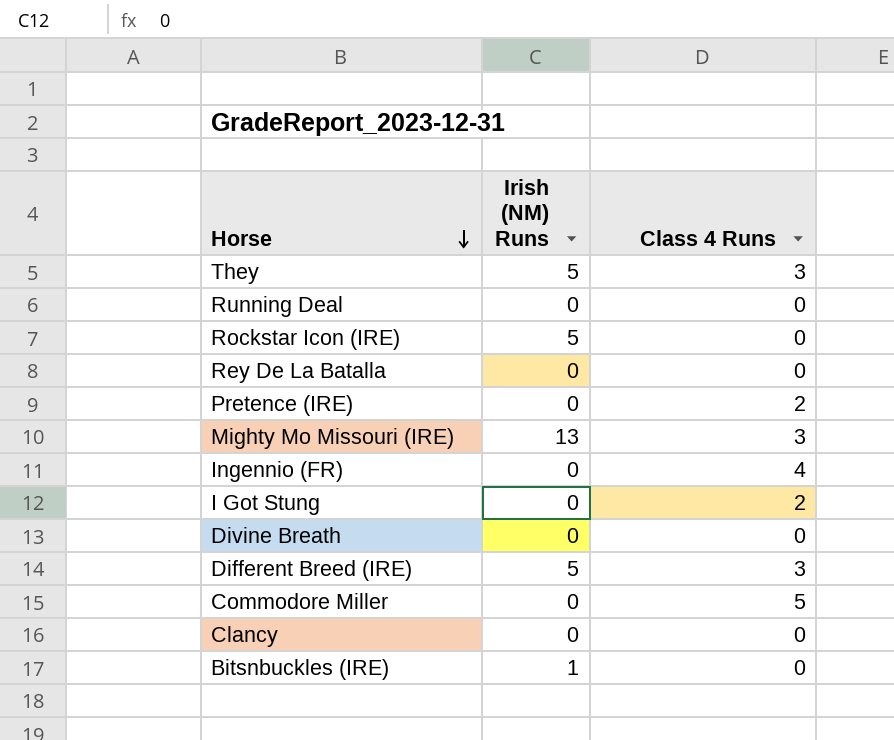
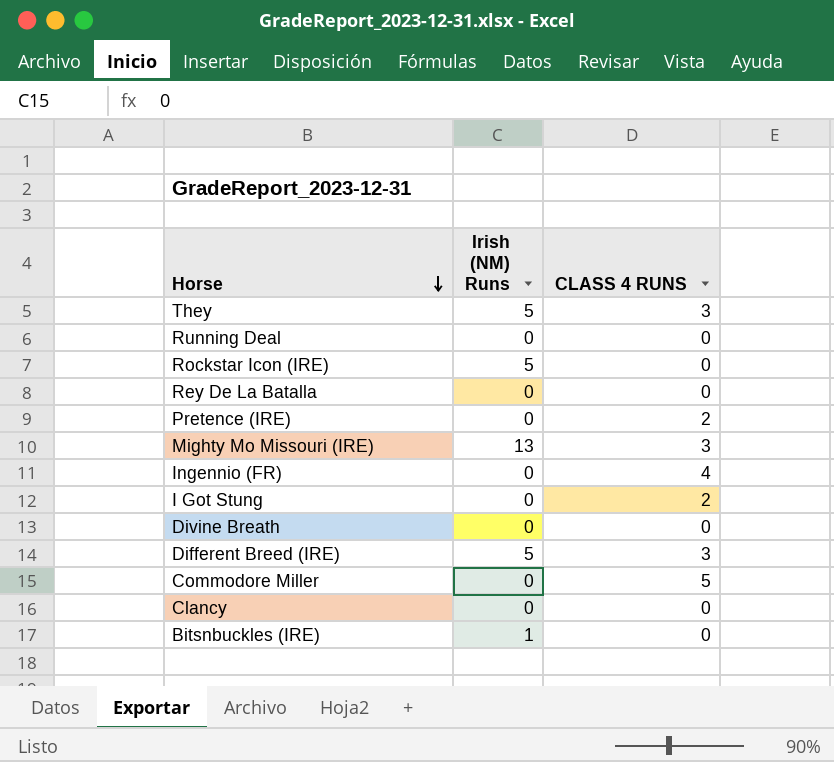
column name: Class 4 Runs -> CLASS 4 RUNS

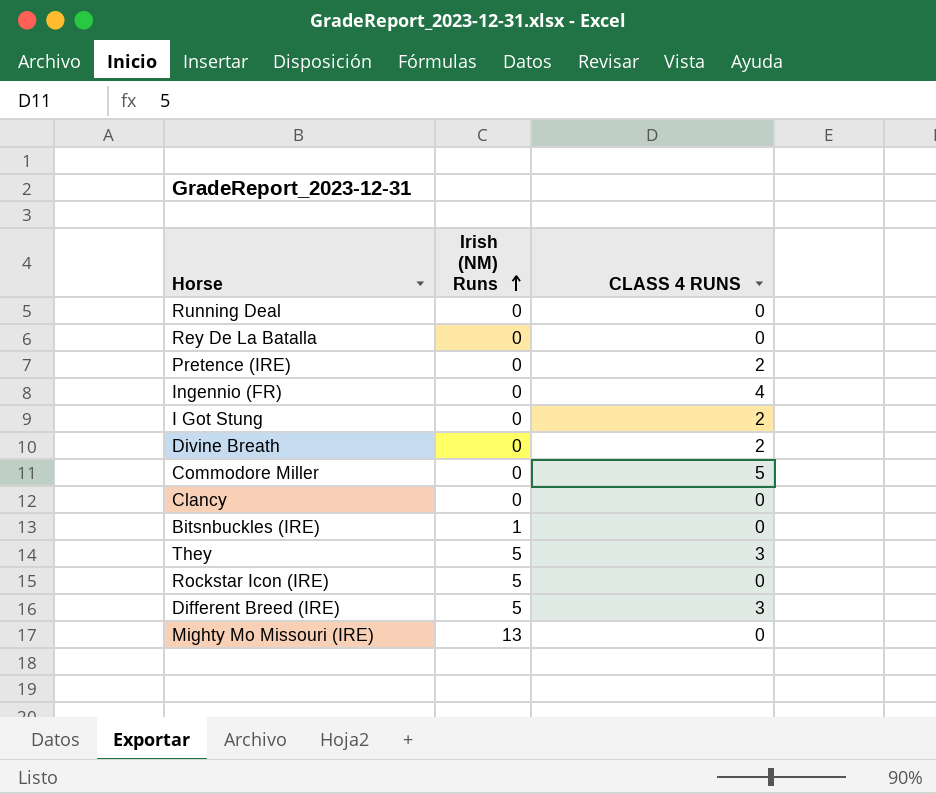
row order: Horse descending -> Irish (NM) Runs ascending
Divine Breath | CLASS 4 RUNS: 0 -> 2
Mighty Mo Missouri (IRE) | CLASS 4 RUNS: 3 -> 0

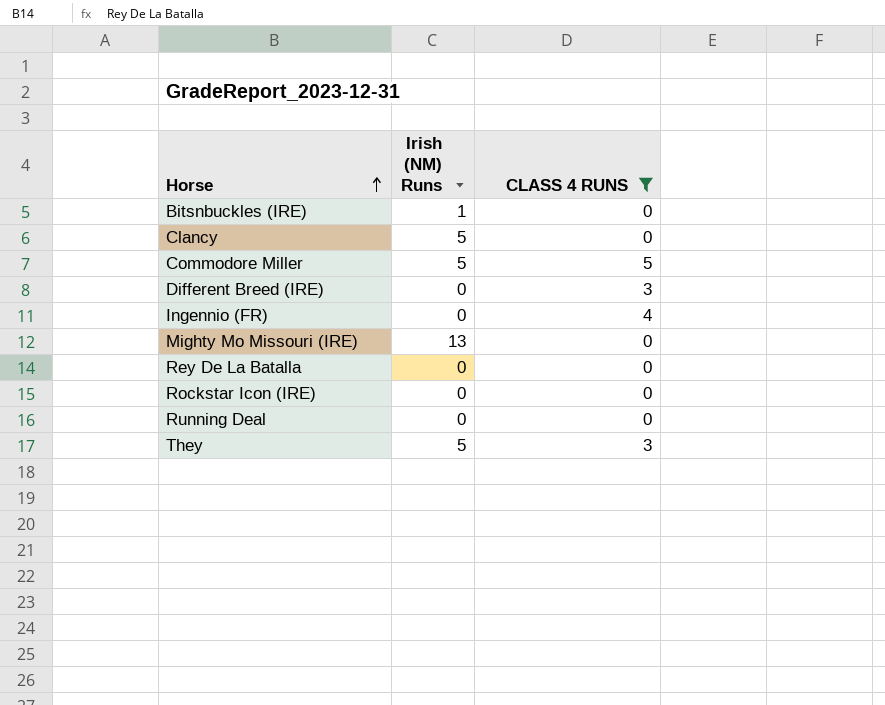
filter: none -> CLASS 4 RUNS != 2
row order: Irish (NM) Runs ascending -> Horse ascending
Clancy | Irish (NM) Runs: 0 -> 5
Commodore Miller | Irish (NM) Runs: 0 -> 5
Different Breed (IRE) | Irish (NM) Runs: 5 -> 0
Rockstar Icon (IRE) | Irish (NM) Runs: 5 -> 0

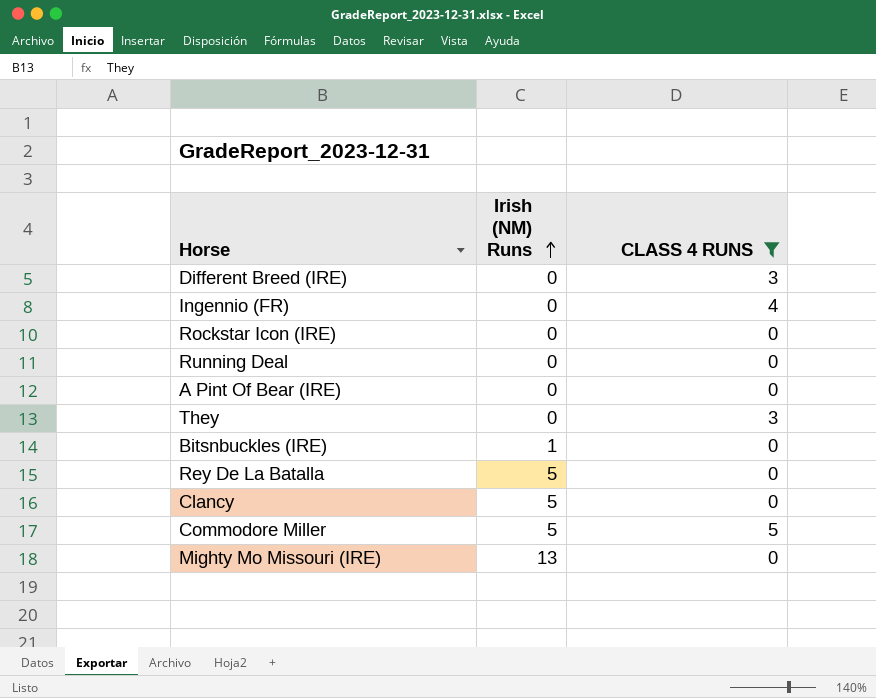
row order: Horse ascending -> Irish (NM) Runs ascending
row A Pint Of Bear (IRE): none -> 0 | 0
They | Irish (NM) Runs: 5 -> 0
Rey De La Batalla | Irish (NM) Runs: 0 -> 5

